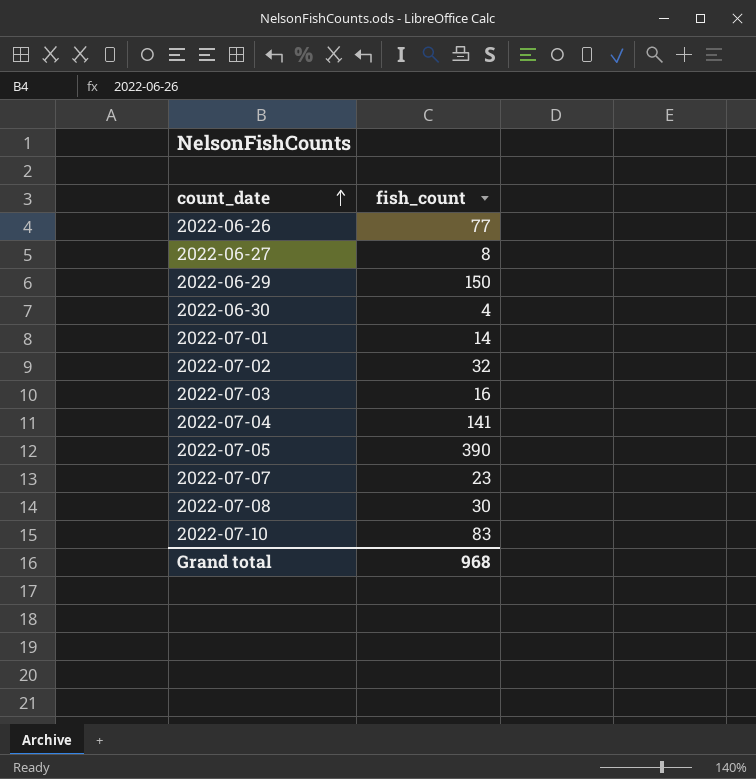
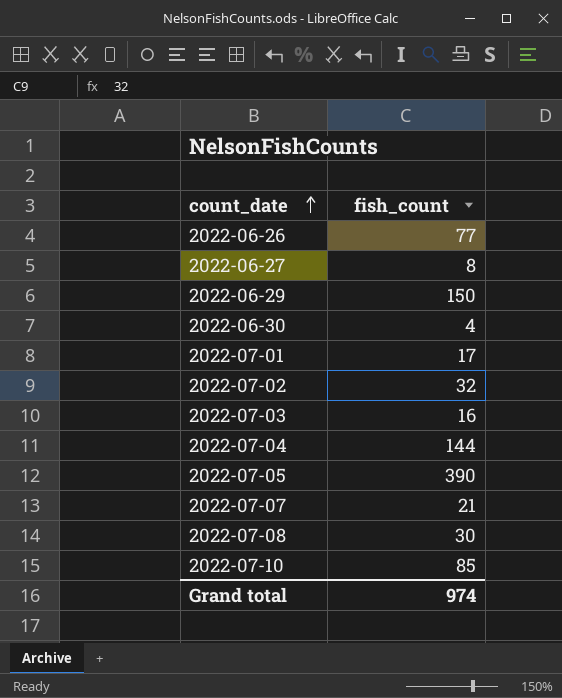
2022-07-01 | fish_count: 14 -> 17
2022-07-04 | fish_count: 141 -> 144
2022-07-07 | fish_count: 23 -> 21
2022-07-10 | fish_count: 83 -> 85
Grand total | fish_count: 968 -> 974

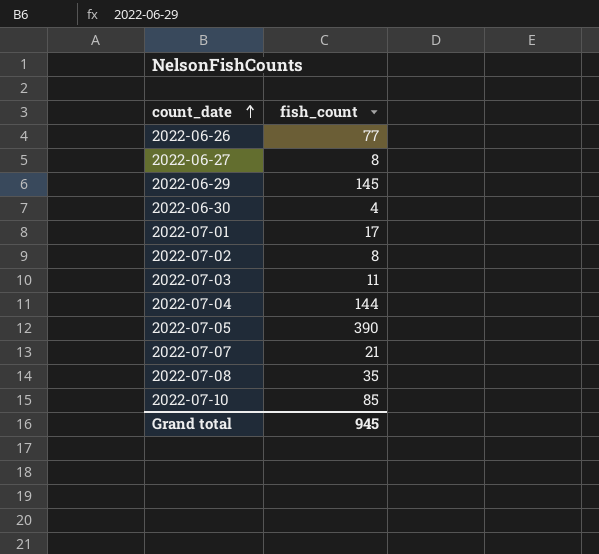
2022-06-29 | fish_count: 150 -> 145
2022-07-02 | fish_count: 32 -> 8
2022-07-03 | fish_count: 16 -> 11
2022-07-08 | fish_count: 30 -> 35
Grand total | fish_count: 974 -> 945

